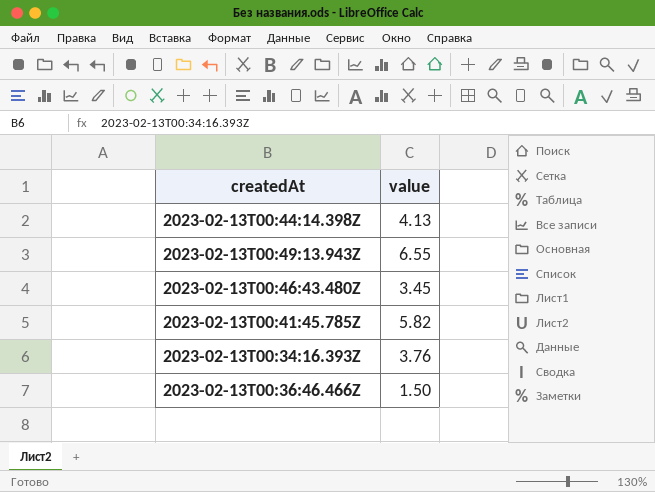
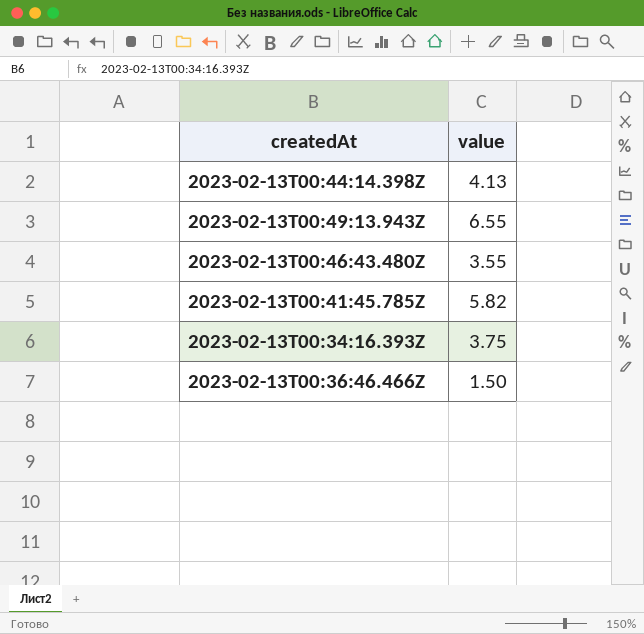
2023-02-13T00:46:43.480Z | value: 3.45 -> 3.55
2023-02-13T00:34:16.393Z | value: 3.76 -> 3.75

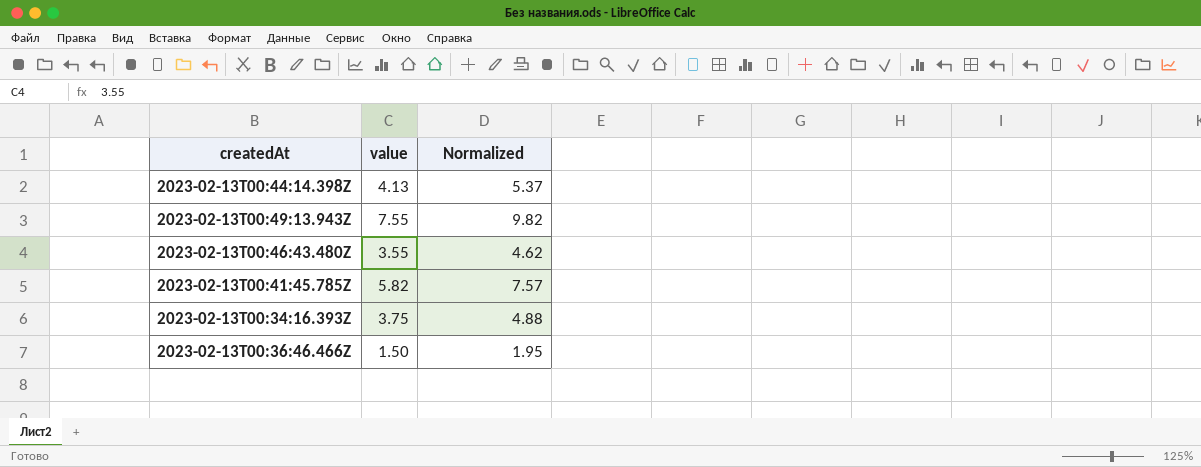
column Normalized | formula: none -> [value] * 1.3
2023-02-13T00:49:13.943Z | value: 6.55 -> 7.55

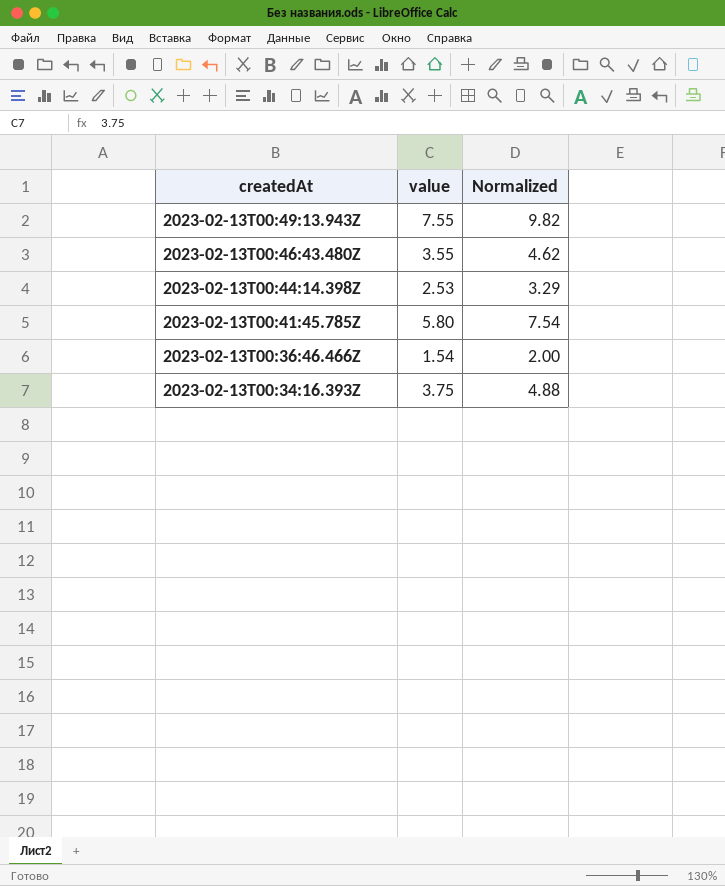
row order: none -> createdAt descending
2023-02-13T00:44:14.398Z | value: 4.13 -> 2.53
2023-02-13T00:44:14.398Z | Normalized: 5.37 -> 3.29
2023-02-13T00:41:45.785Z | value: 5.82 -> 5.80
2023-02-13T00:41:45.785Z | Normalized: 7.57 -> 7.54
2023-02-13T00:36:46.466Z | value: 1.50 -> 1.54
2023-02-13T00:36:46.466Z | Normalized: 1.95 -> 2.00

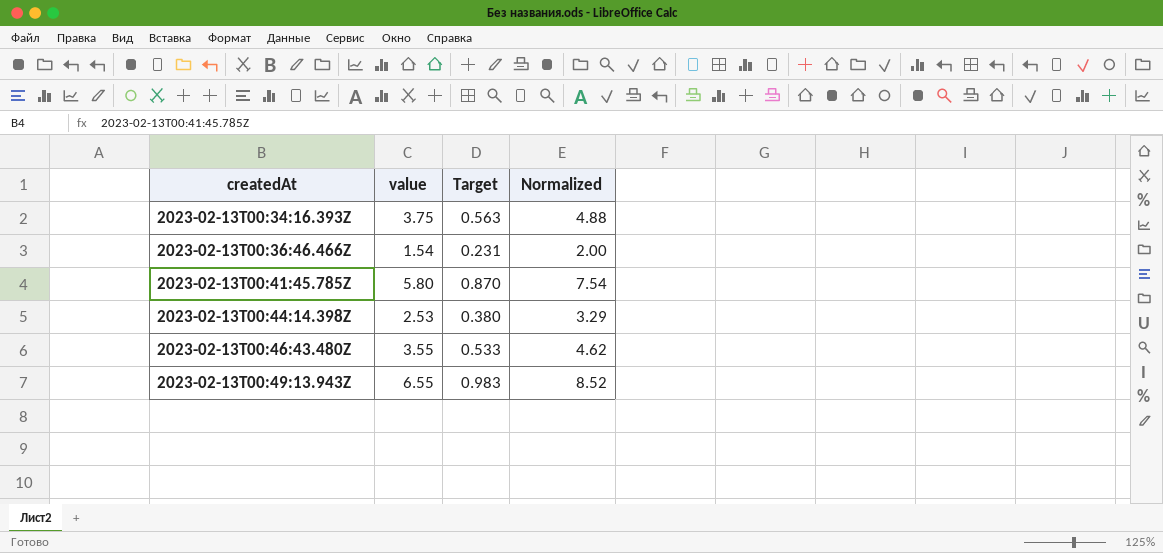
row order: createdAt descending -> createdAt ascending
column Target | formula: none -> [value] * 0.15
2023-02-13T00:49:13.943Z | value: 7.55 -> 6.55
2023-02-13T00:49:13.943Z | Normalized: 9.82 -> 8.52

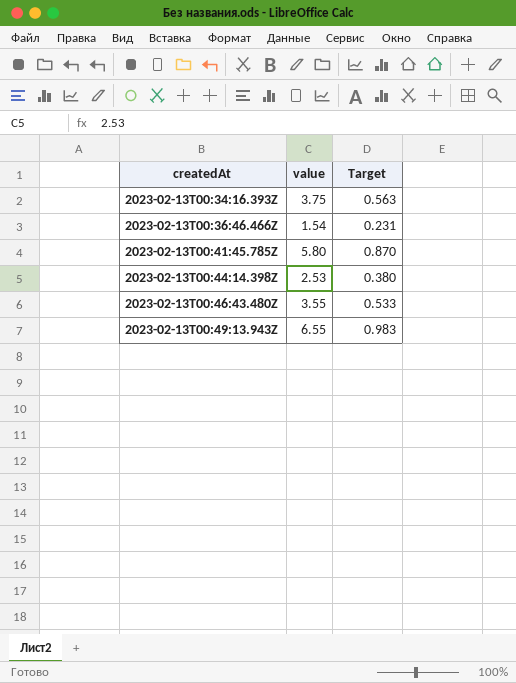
column Normalized | formula: [value] * 1.3 -> none

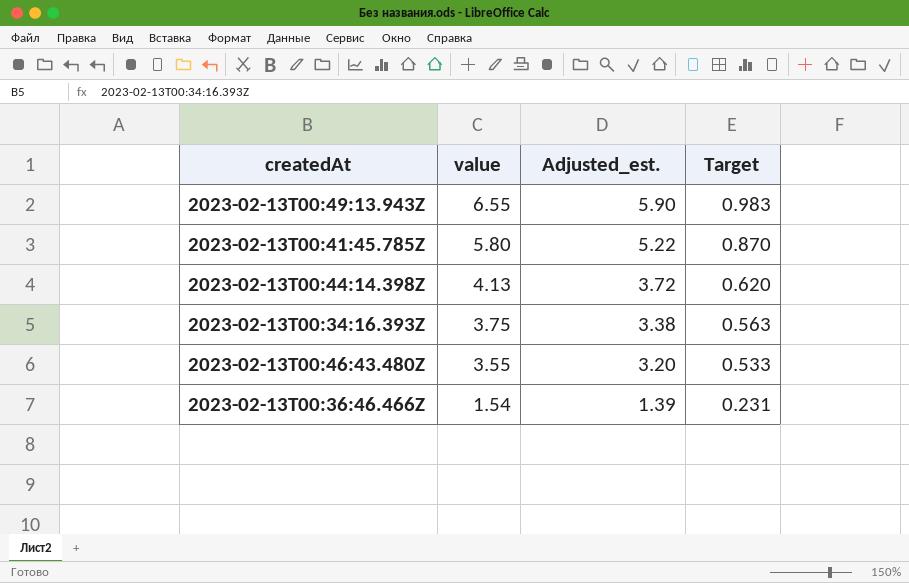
row order: createdAt ascending -> value descending
column Adjusted_est. | formula: none -> [value] * 0.9
2023-02-13T00:44:14.398Z | value: 2.53 -> 4.13
2023-02-13T00:44:14.398Z | Target: 0.380 -> 0.620

